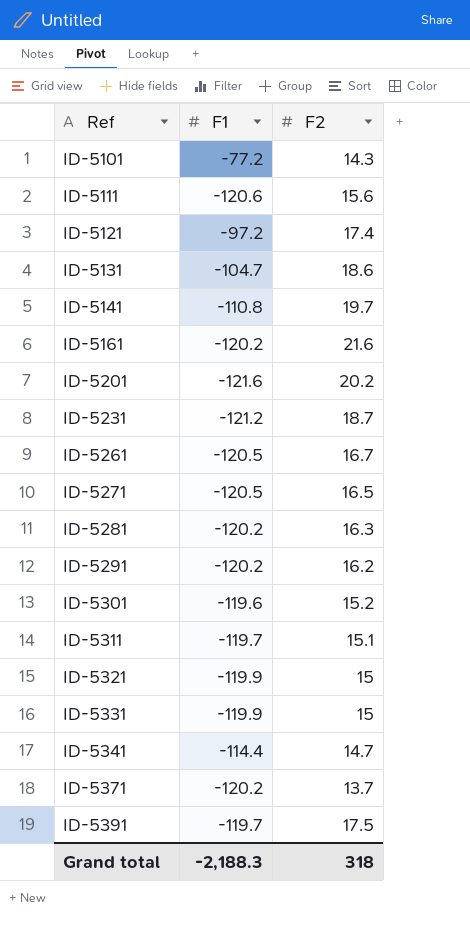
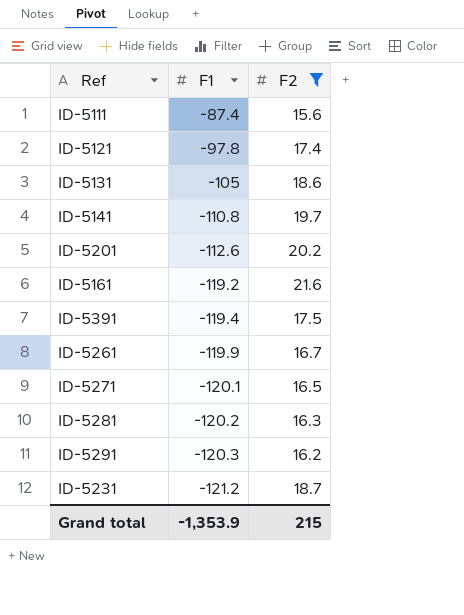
filter: none -> F2 >= 15.6
row order: Ref ascending -> F1 descending
ID-5111 | F1: -120.6 -> -87.4
ID-5121 | F1: -97.2 -> -97.8
ID-5131 | F1: -104.7 -> -105
ID-5201 | F1: -121.6 -> -112.6
ID-5161 | F1: -120.2 -> -119.2
ID-5391 | F1: -119.7 -> -119.4
ID-5261 | F1: -120.5 -> -119.9
ID-5271 | F1: -120.5 -> -120.1
ID-5291 | F1: -120.2 -> -120.3
Grand total | F1: -2,188.3 -> -1,353.9
Grand total | F2: 318 -> 215

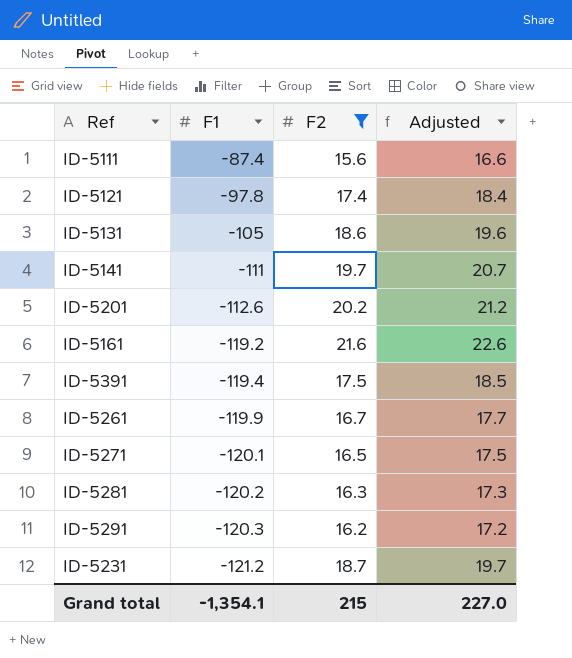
column Adjusted | formula: none -> [F2] + 1
ID-5141 | F1: -110.8 -> -111
Grand total | F1: -1,353.9 -> -1,354.1

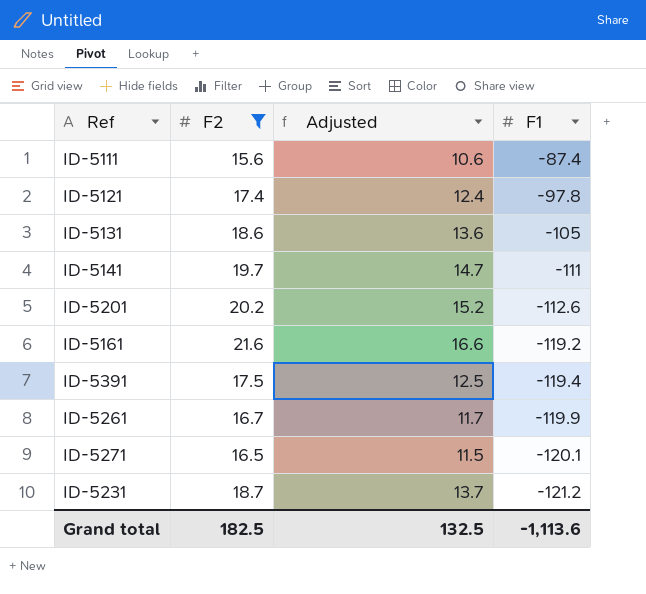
column Adjusted | formula: [F2] + 1 -> [F2] - 5
column F1 | position: 2 -> 4
row ID-5281: -120.2 | 16.3 | 17.3 -> none
row ID-5291: -120.3 | 16.2 | 17.2 -> none
Grand total | F2: 215 -> 182.5
Grand total | Adjusted: 227.0 -> 132.5
Grand total | F1: -1,354.1 -> -1,113.6

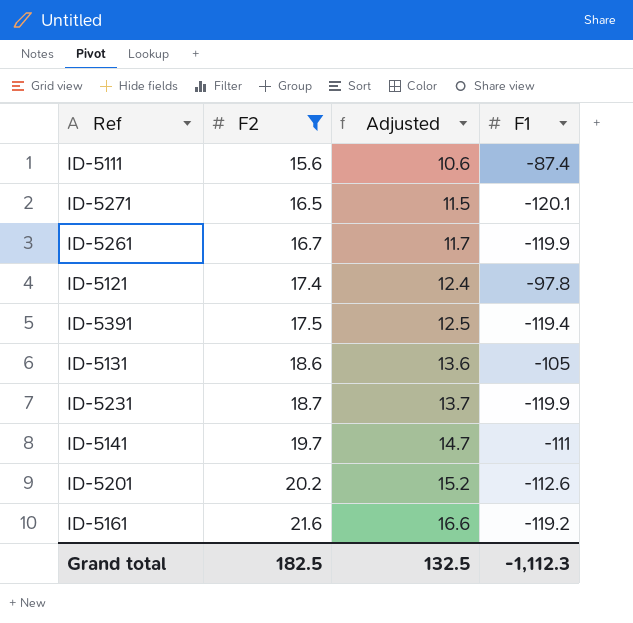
row order: F1 descending -> F2 ascending
ID-5231 | F1: -121.2 -> -119.9
Grand total | F1: -1,113.6 -> -1,112.3

